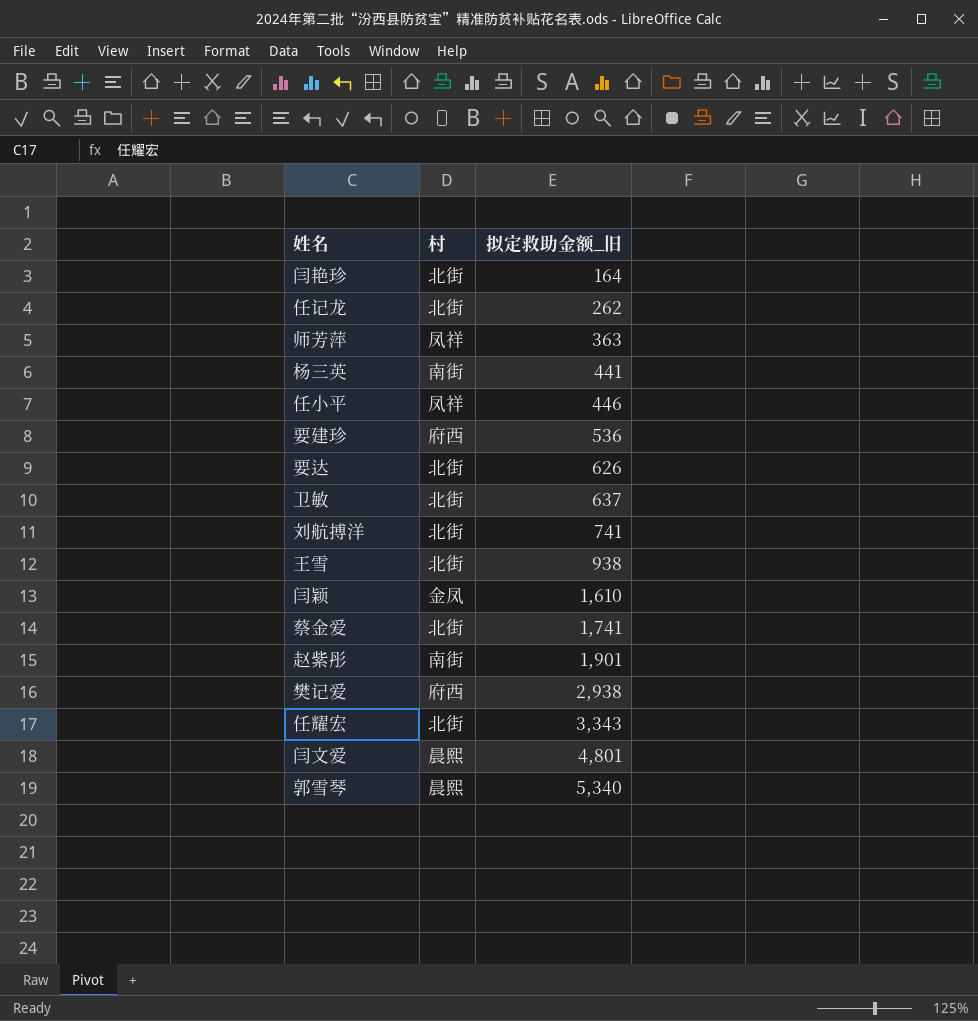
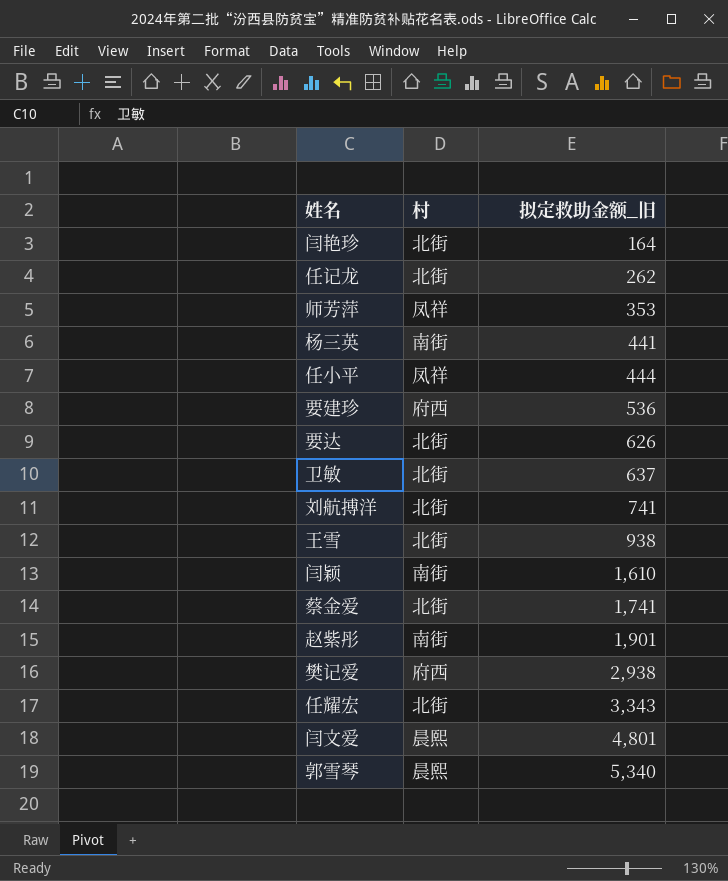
师芳萍 | 拟定救助金额_旧: 363 -> 353
任小平 | 拟定救助金额_旧: 446 -> 444
闫颖 | 村: 金凤 -> 南街

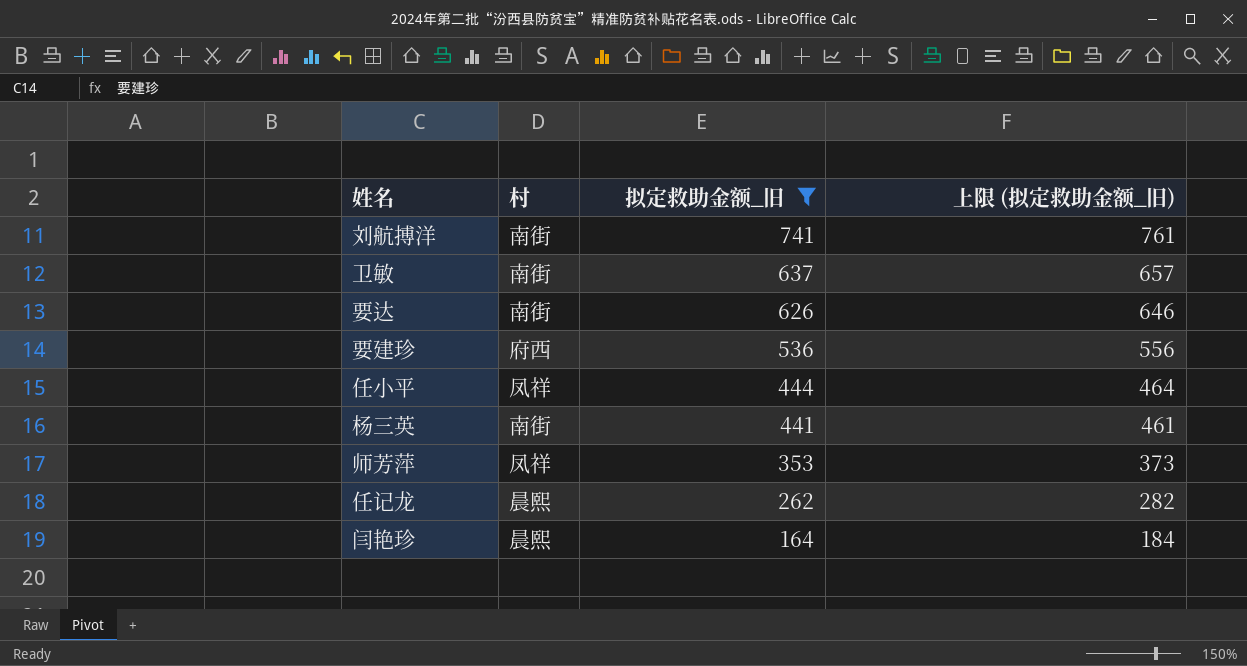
filter: none -> 拟定救助金额_旧 <= 741
row order: 拟定救助金额_旧 ascending -> 拟定救助金额_旧 descending
column 上限 (拟定救助金额_旧) | formula: none -> [拟定救助金额_旧] + 20
刘航搏洋 | 村: 北街 -> 南街
卫敏 | 村: 北街 -> 南街
要达 | 村: 北街 -> 南街
任记龙 | 村: 北街 -> 晨熙
闫艳珍 | 村: 北街 -> 晨熙

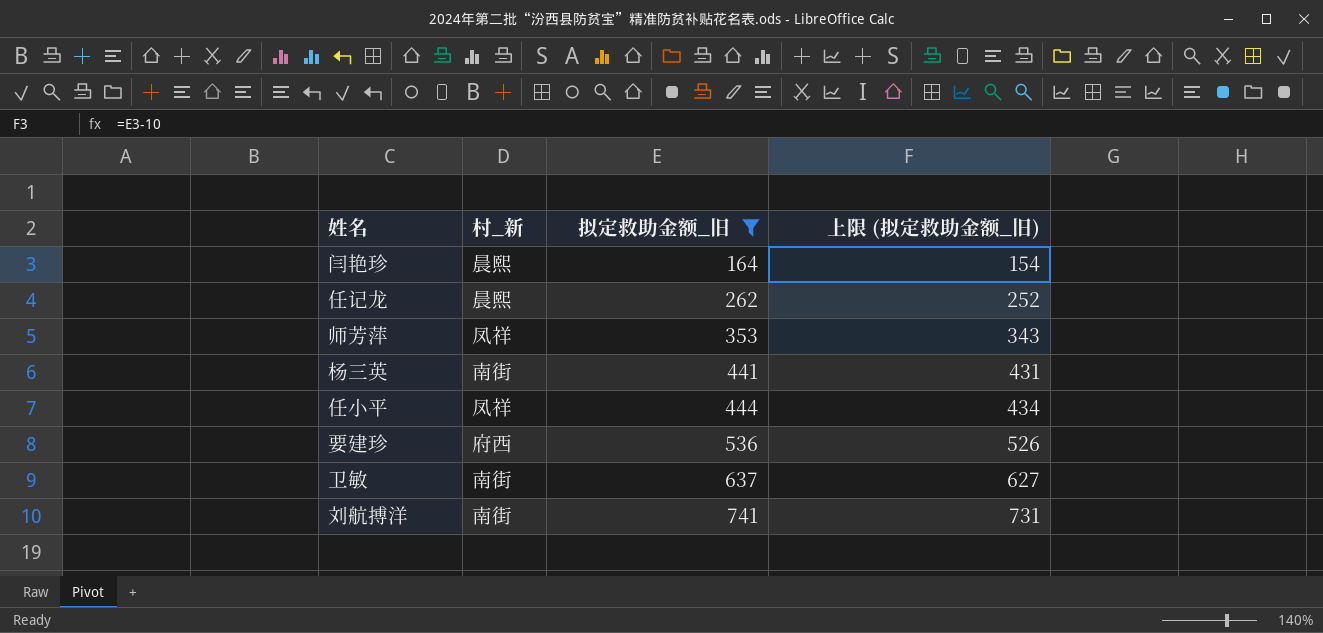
row order: 拟定救助金额_旧 descending -> 拟定救助金额_旧 ascending
column name: 村 -> 村_新
column 上限 (拟定救助金额_旧) | formula: [拟定救助金额_旧] + 20 -> [拟定救助金额_旧] - 10
row 要达: 南街 | 626 | 646 -> none

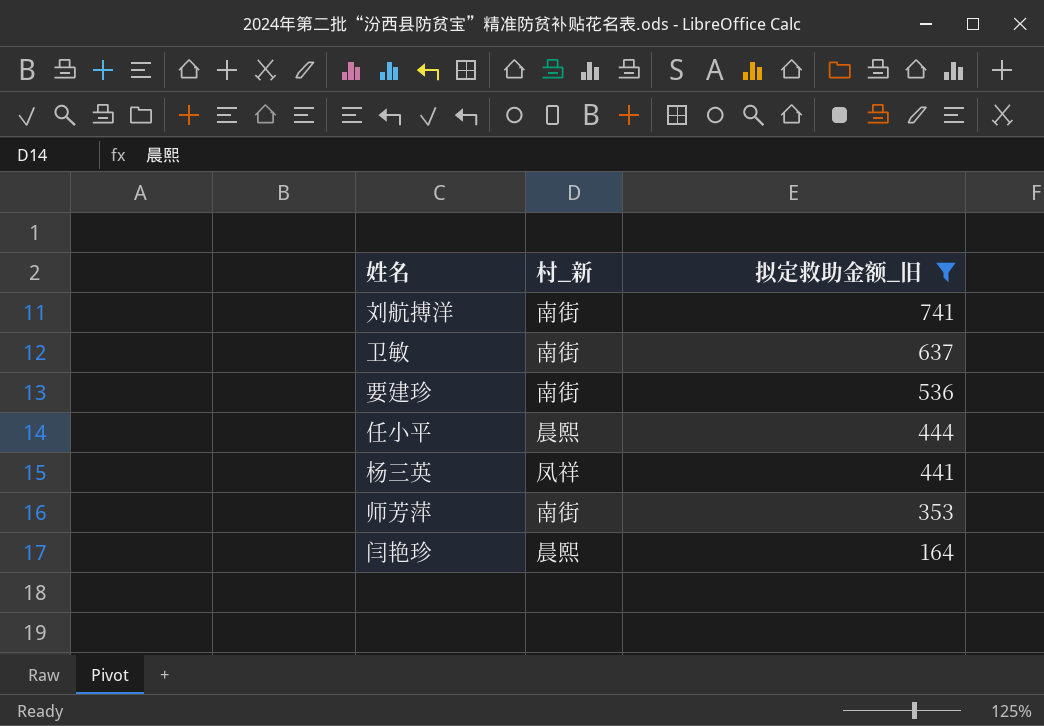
row order: 拟定救助金额_旧 ascending -> 拟定救助金额_旧 descending
column 上限 (拟定救助金额_旧) | formula: [拟定救助金额_旧] - 10 -> none
row 任记龙: 晨熙 | 262 | 252 -> none
要建珍 | 村_新: 府西 -> 南街
任小平 | 村_新: 凤祥 -> 晨熙
杨三英 | 村_新: 南街 -> 凤祥
师芳萍 | 村_新: 凤祥 -> 南街

